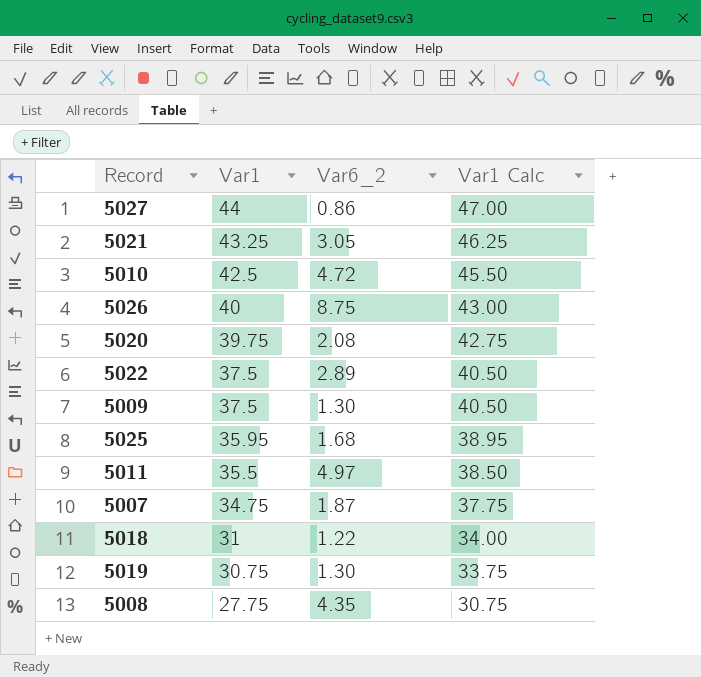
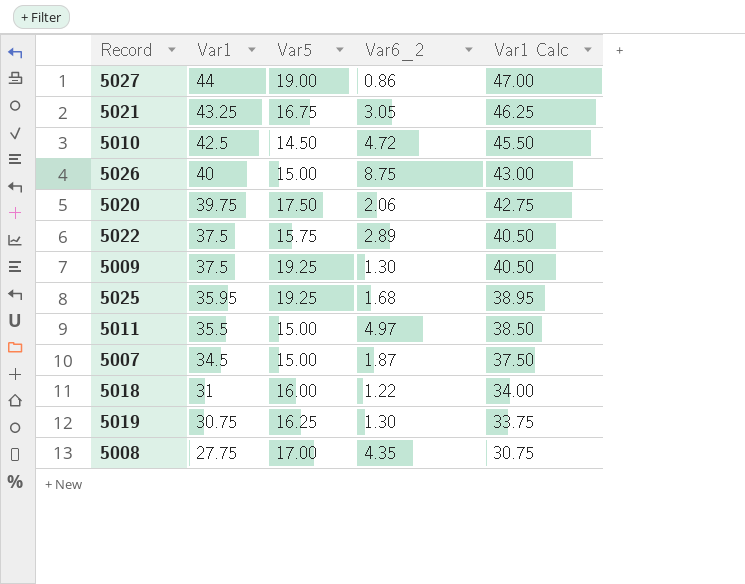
column Var5 | position: none -> 3
5020 | Var6_2: 2.08 -> 2.06
5007 | Var1: 34.75 -> 34.5
5007 | Var1 Calc: 37.75 -> 37.50

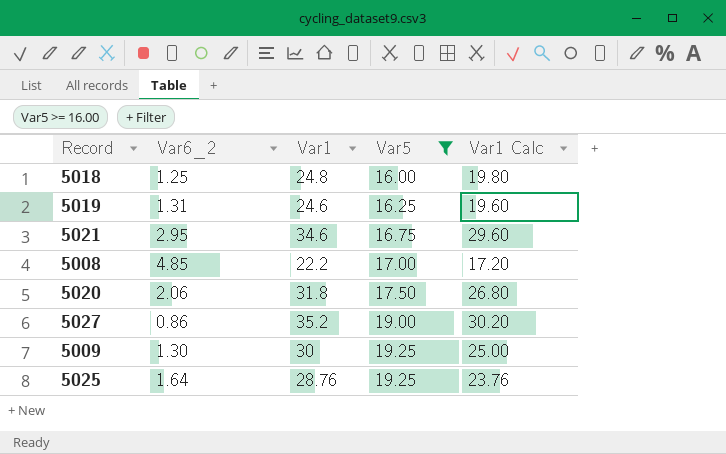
filter: none -> Var5 >= 16.00
row order: Var1 descending -> Var5 ascending
column Var6_2 | position: 4 -> 2
column Var1 Calc | formula: [Var1] + 3 -> [Var1] - 5
5018 | Var6_2: 1.22 -> 1.25
5018 | Var1: 31 -> 24.8
5019 | Var6_2: 1.30 -> 1.31
5019 | Var1: 30.75 -> 24.6
5021 | Var6_2: 3.05 -> 2.95
5021 | Var1: 43.25 -> 34.6
5008 | Var6_2: 4.35 -> 4.85
5008 | Var1: 27.75 -> 22.2
5020 | Var1: 39.75 -> 31.8
5027 | Var1: 44 -> 35.2
5009 | Var1: 37.5 -> 30
5025 | Var6_2: 1.68 -> 1.64
5025 | Var1: 35.95 -> 28.76

